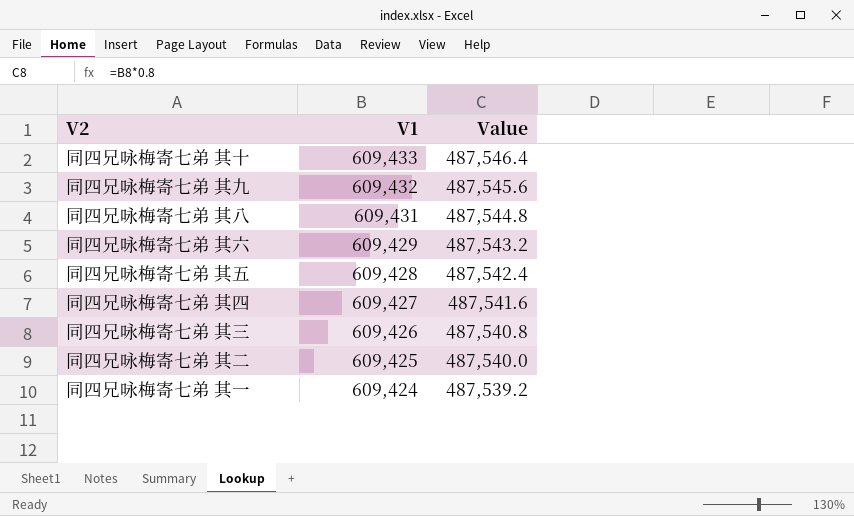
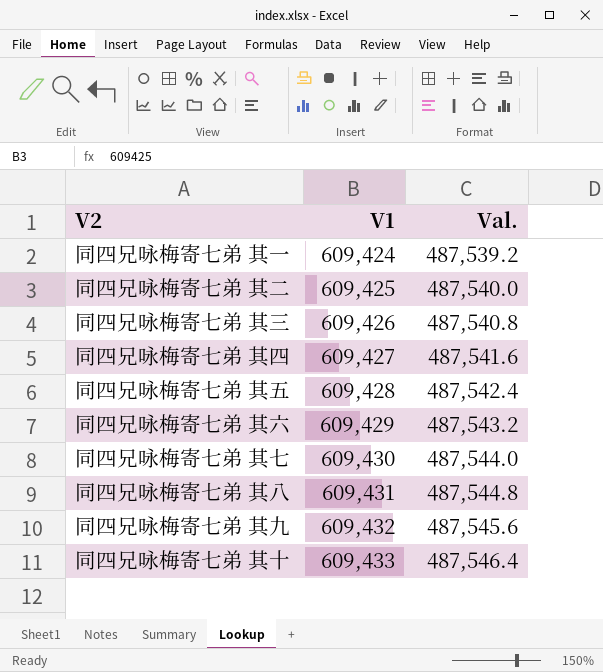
row order: V1 descending -> V1 ascending
column name: Value -> Val.
row 同四兄咏梅寄七弟 其七: none -> 609,430 | 487,544.0

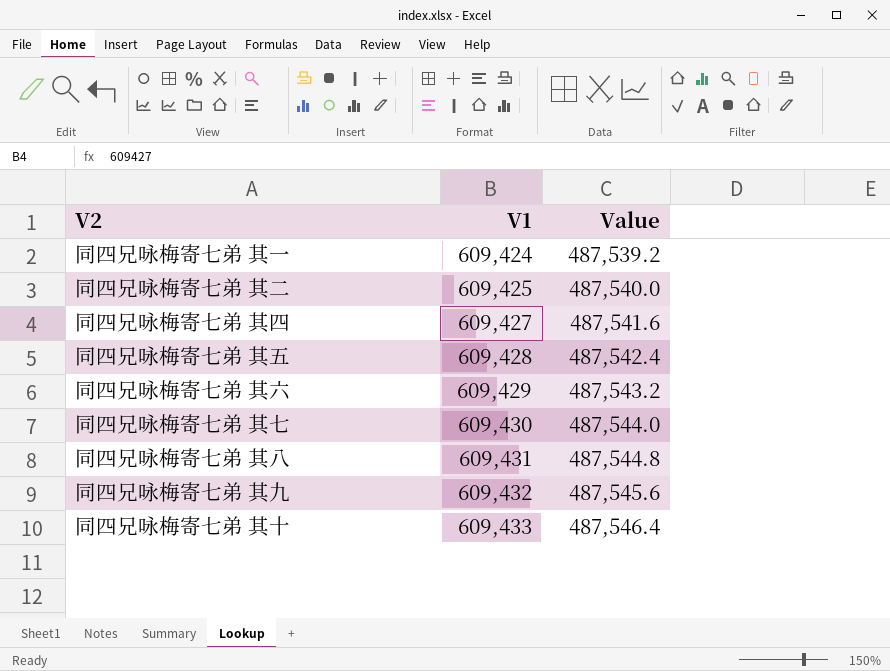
column name: Val. -> Value
row 同四兄咏梅寄七弟 其三: 609,426 | 487,540.8 -> none

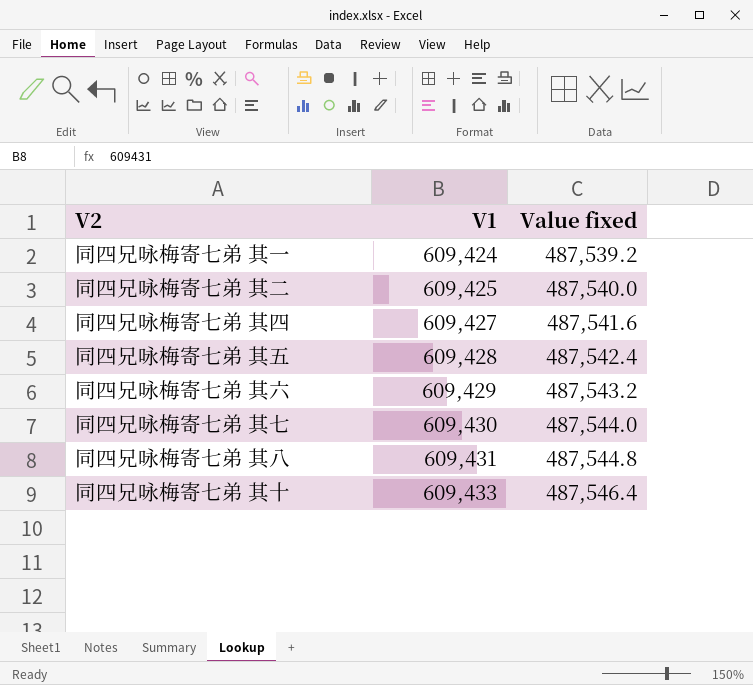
column name: Value -> Value fixed
row 同四兄咏梅寄七弟 其九: 609,432 | 487,545.6 -> none

